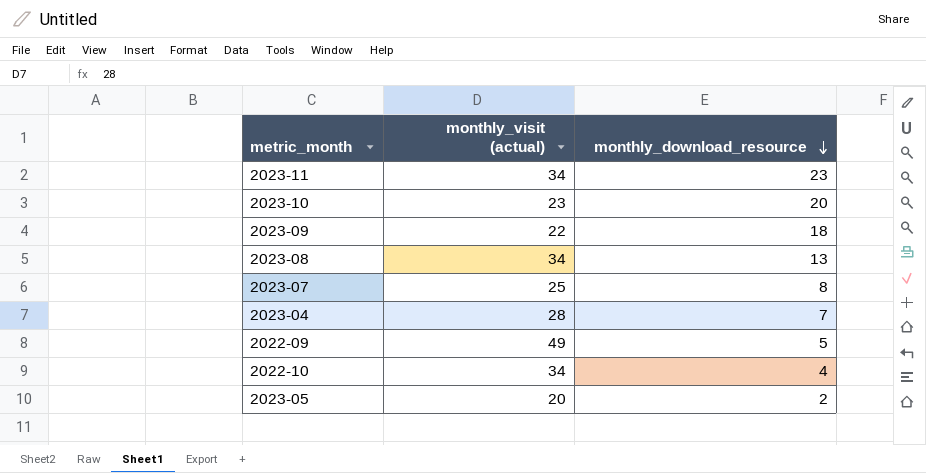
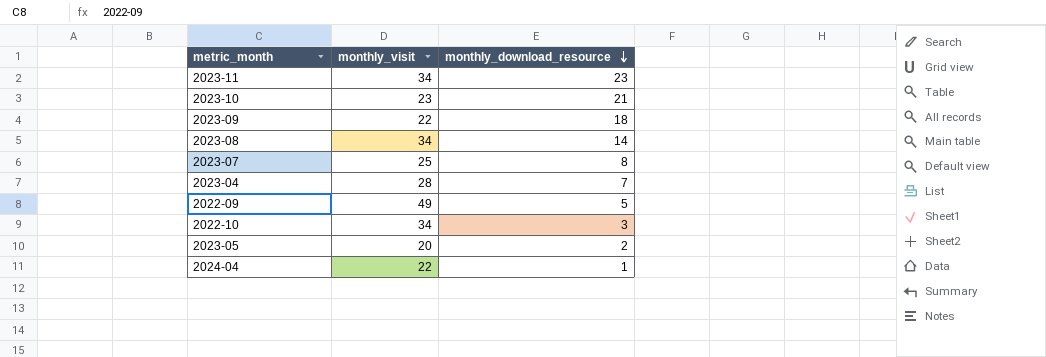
column name: monthly_visit (actual) -> monthly_visit
2023-10 | monthly_download_resource: 20 -> 21
2023-08 | monthly_download_resource: 13 -> 14
2022-10 | monthly_download_resource: 4 -> 3
row 2024-04: none -> 22 | 1

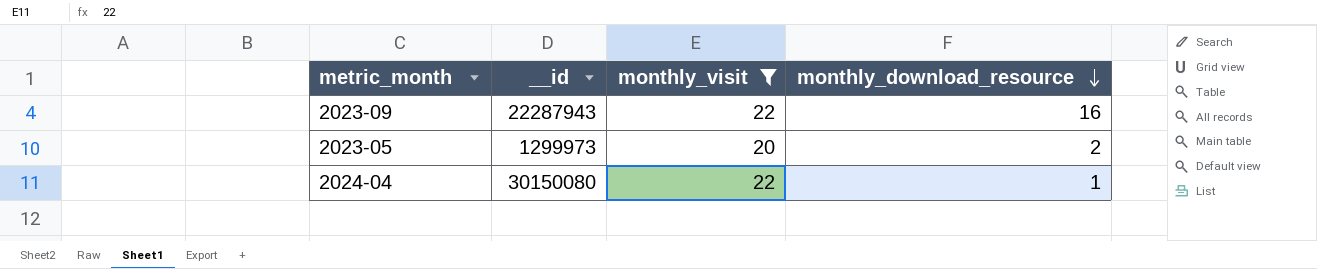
filter: none -> monthly_visit <= 22
column __id | position: none -> 2
2023-09 | monthly_download_resource: 18 -> 16

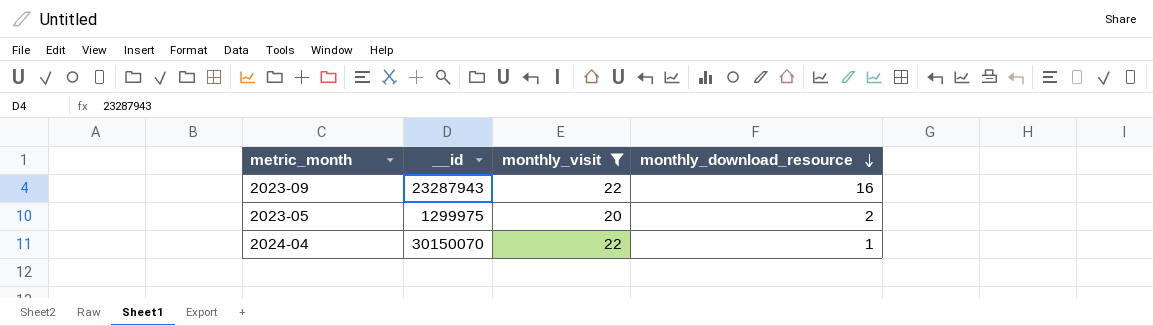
2023-09 | __id: 22287943 -> 23287943
2023-05 | __id: 1299973 -> 1299975
2024-04 | __id: 30150080 -> 30150070

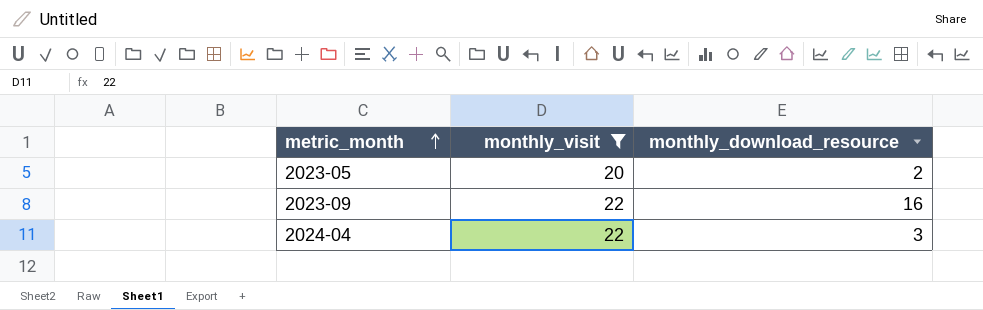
row order: monthly_download_resource descending -> metric_month ascending
column __id | position: 2 -> none
2024-04 | monthly_download_resource: 1 -> 3

